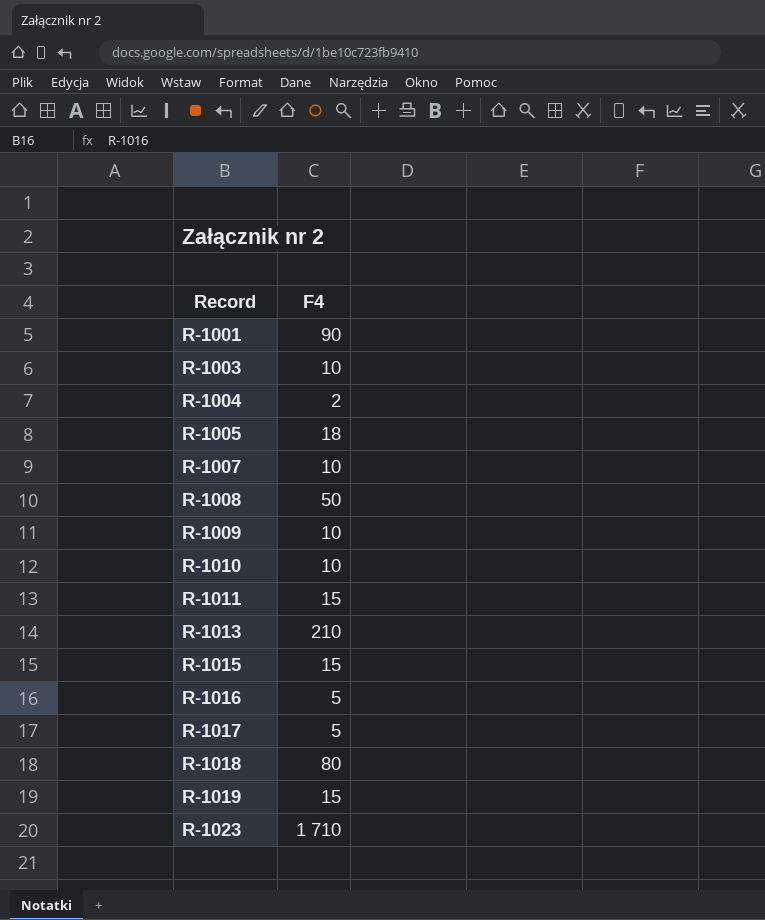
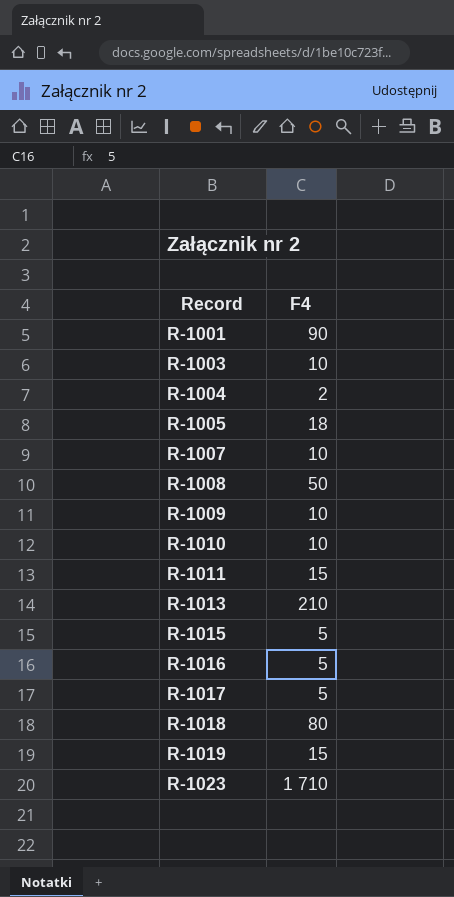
R-1015 | F4: 15 -> 5

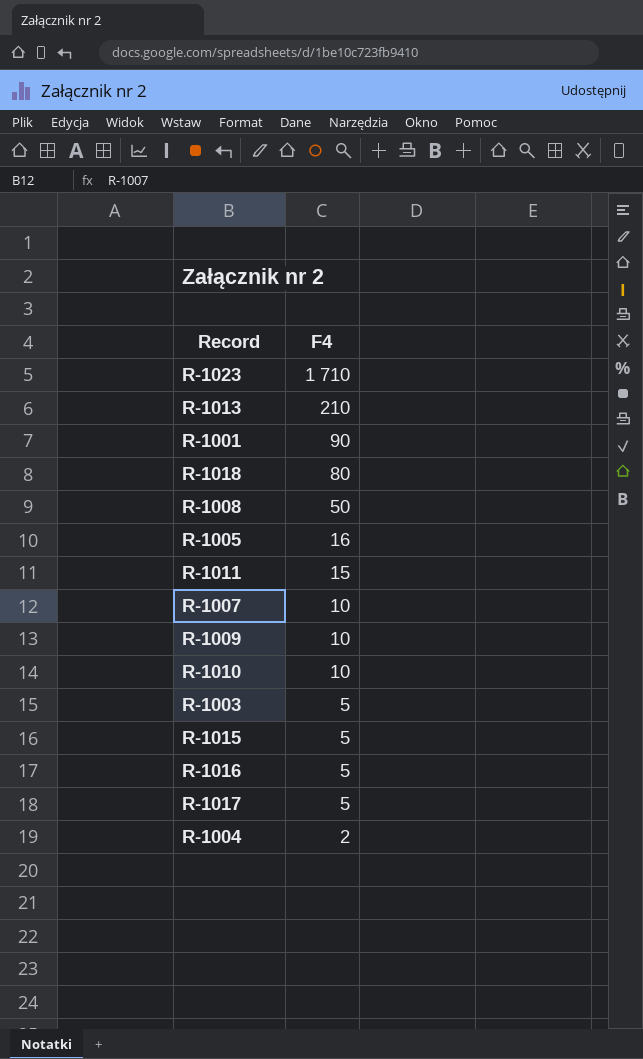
row order: Record ascending -> F4 descending
row R-1019: 15 -> none
R-1005 | F4: 18 -> 16
R-1003 | F4: 10 -> 5

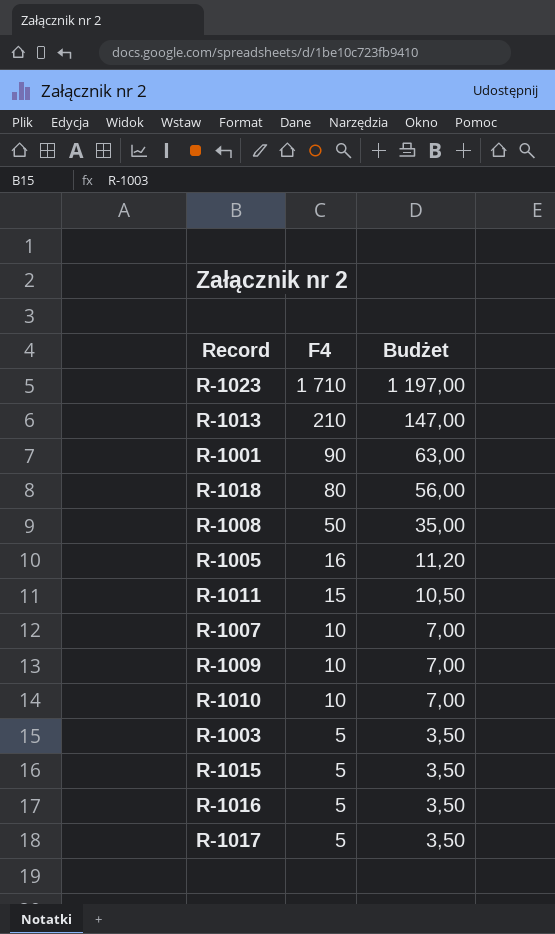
column Budżet | formula: none -> [F4] * 0,7
row R-1004: 2 -> none

